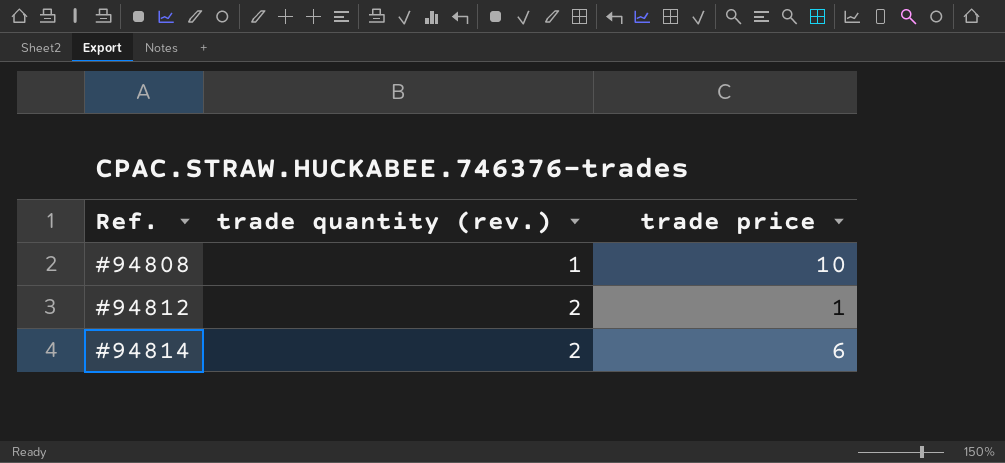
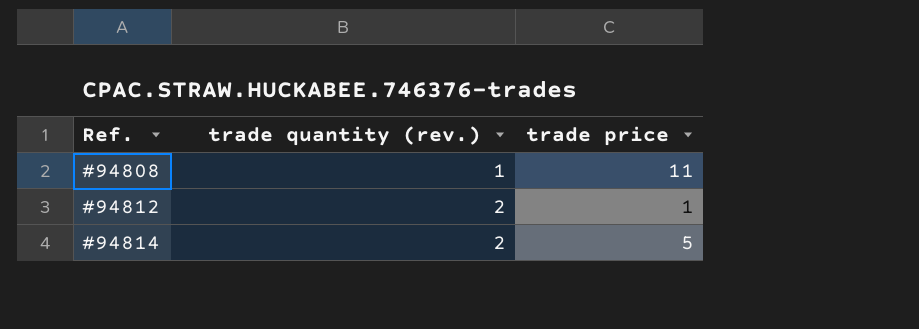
#94808 | trade price: 10 -> 11
#94814 | trade price: 6 -> 5

